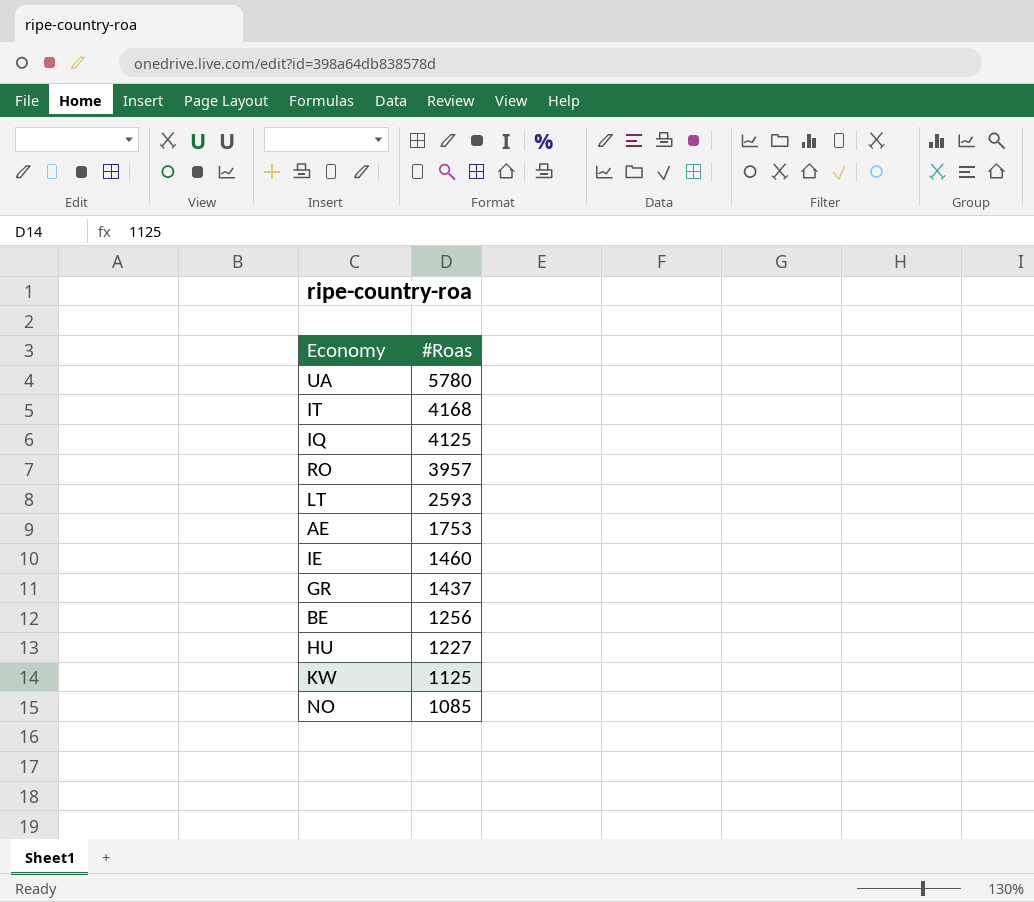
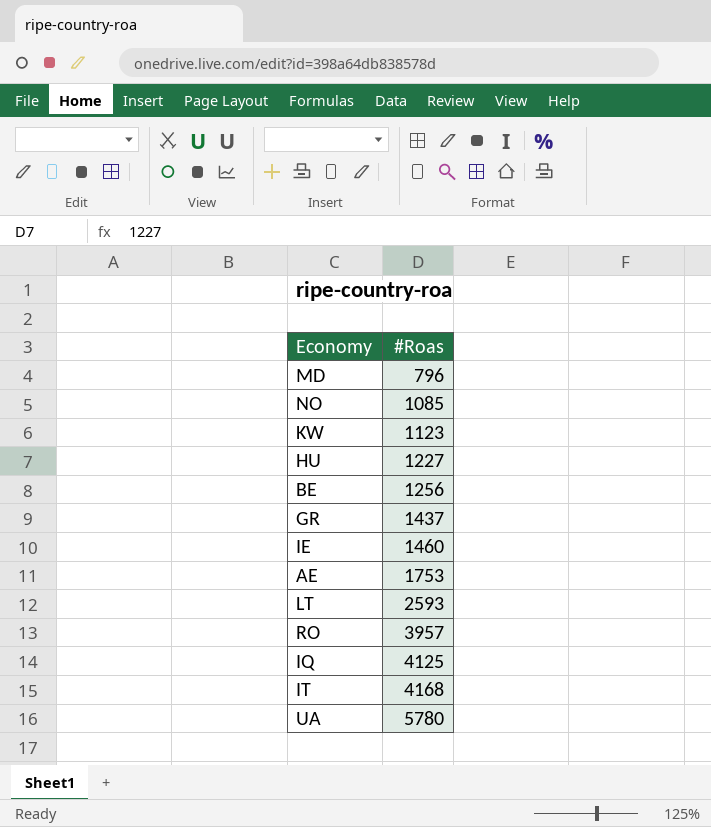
row order: #Roas descending -> #Roas ascending
row MD: none -> 796
KW | #Roas: 1125 -> 1123

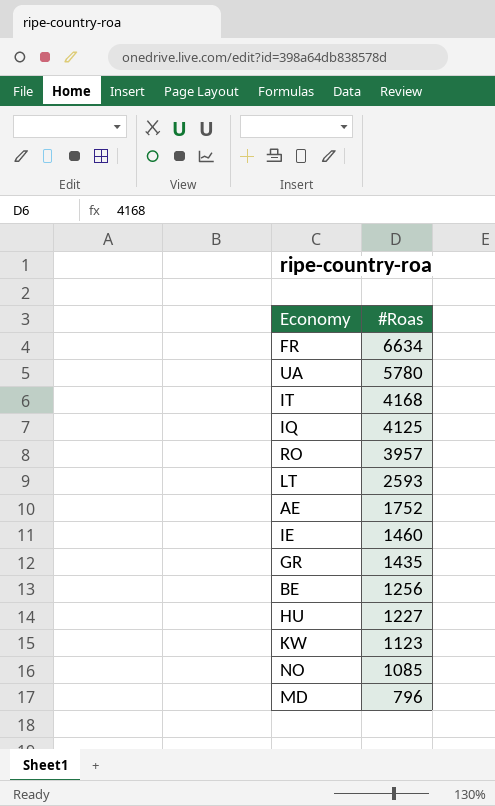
row order: #Roas ascending -> #Roas descending
row FR: none -> 6634
AE | #Roas: 1753 -> 1752
GR | #Roas: 1437 -> 1435

